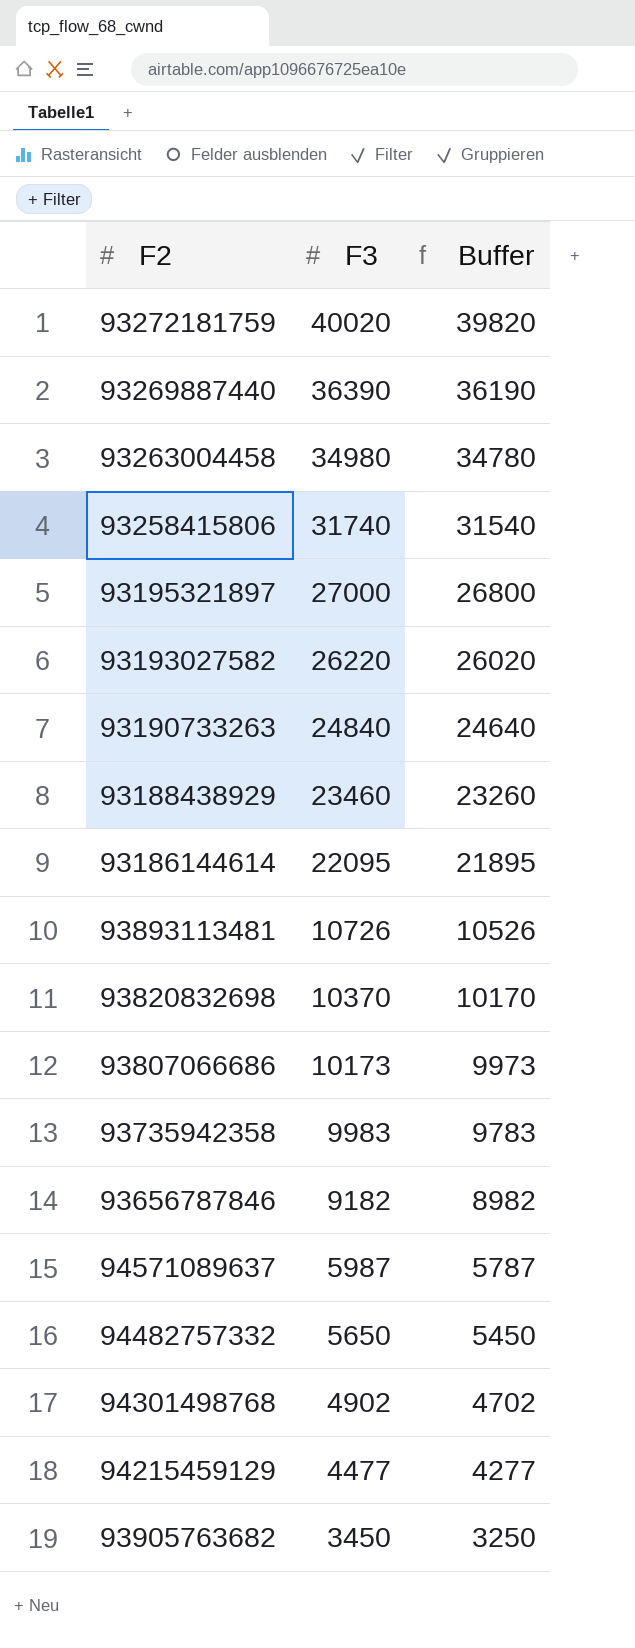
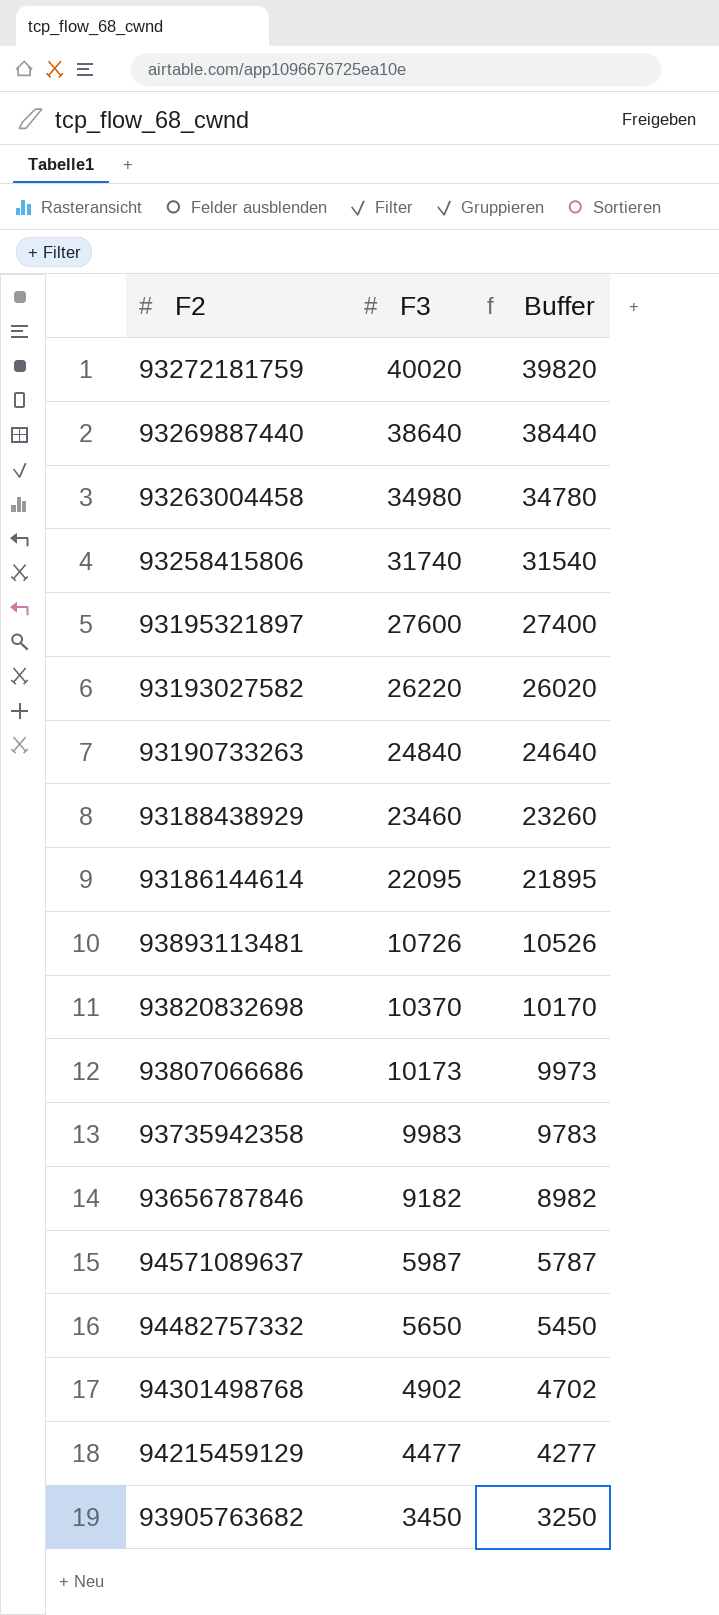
93269887440 | F3: 36390 -> 38640
93269887440 | Buffer: 36190 -> 38440
93195321897 | F3: 27000 -> 27600
93195321897 | Buffer: 26800 -> 27400

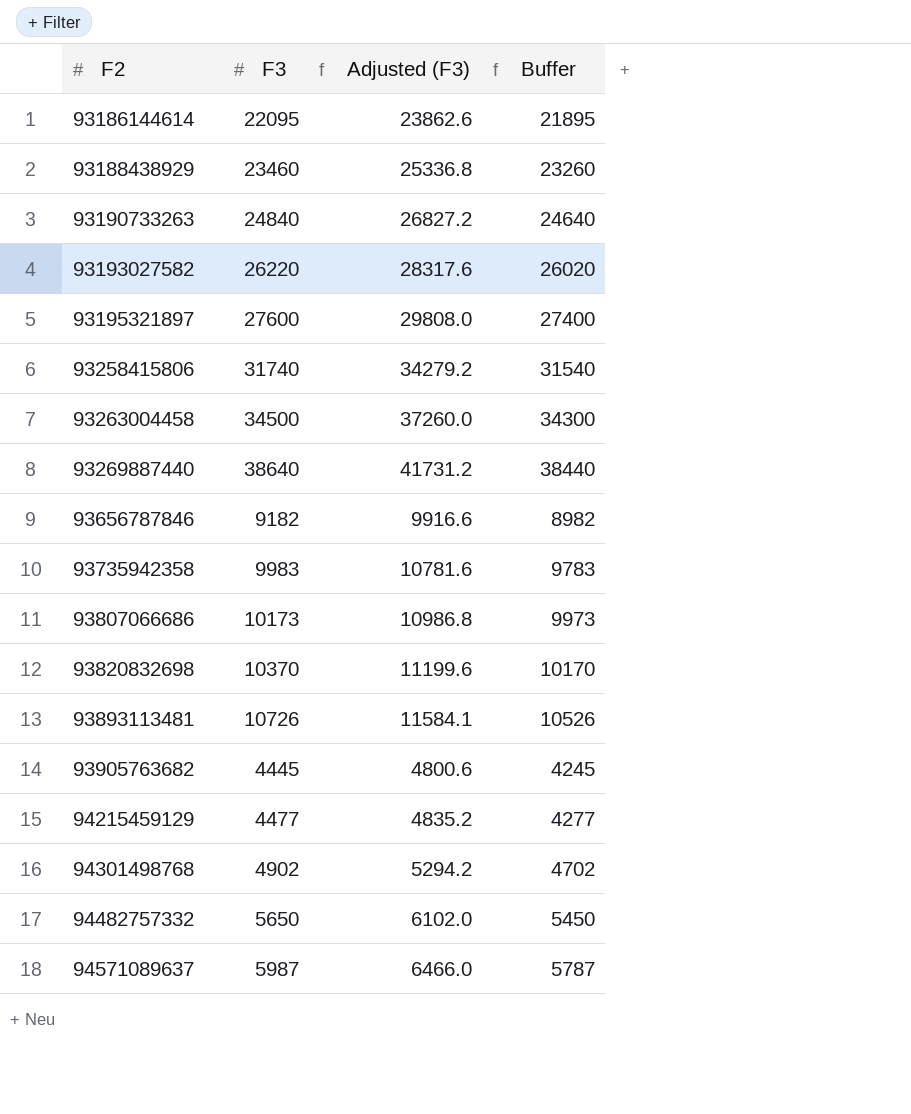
row order: F3 descending -> F2 ascending
column Adjusted (F3) | formula: none -> [F3] * 1.08
row 93272181759: 40020 | 39820 -> none
93263004458 | F3: 34980 -> 34500
93263004458 | Buffer: 34780 -> 34300
93905763682 | F3: 3450 -> 4445
93905763682 | Buffer: 3250 -> 4245

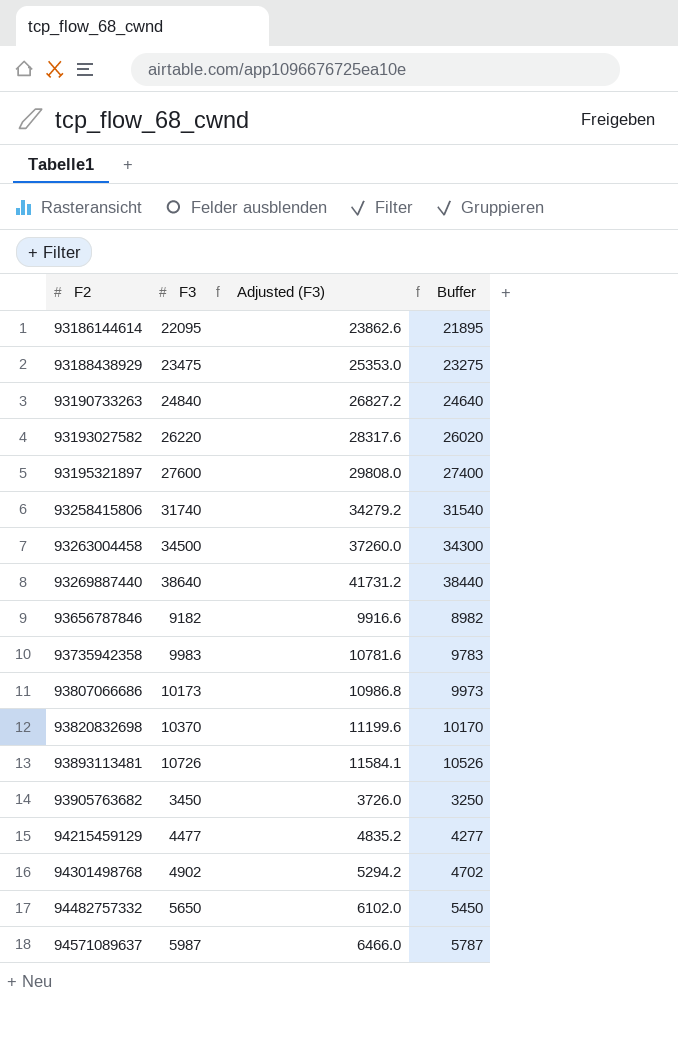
93188438929 | F3: 23460 -> 23475
93188438929 | Adjusted (F3): 25336.8 -> 25353.0
93188438929 | Buffer: 23260 -> 23275
93905763682 | F3: 4445 -> 3450
93905763682 | Adjusted (F3): 4800.6 -> 3726.0
93905763682 | Buffer: 4245 -> 3250

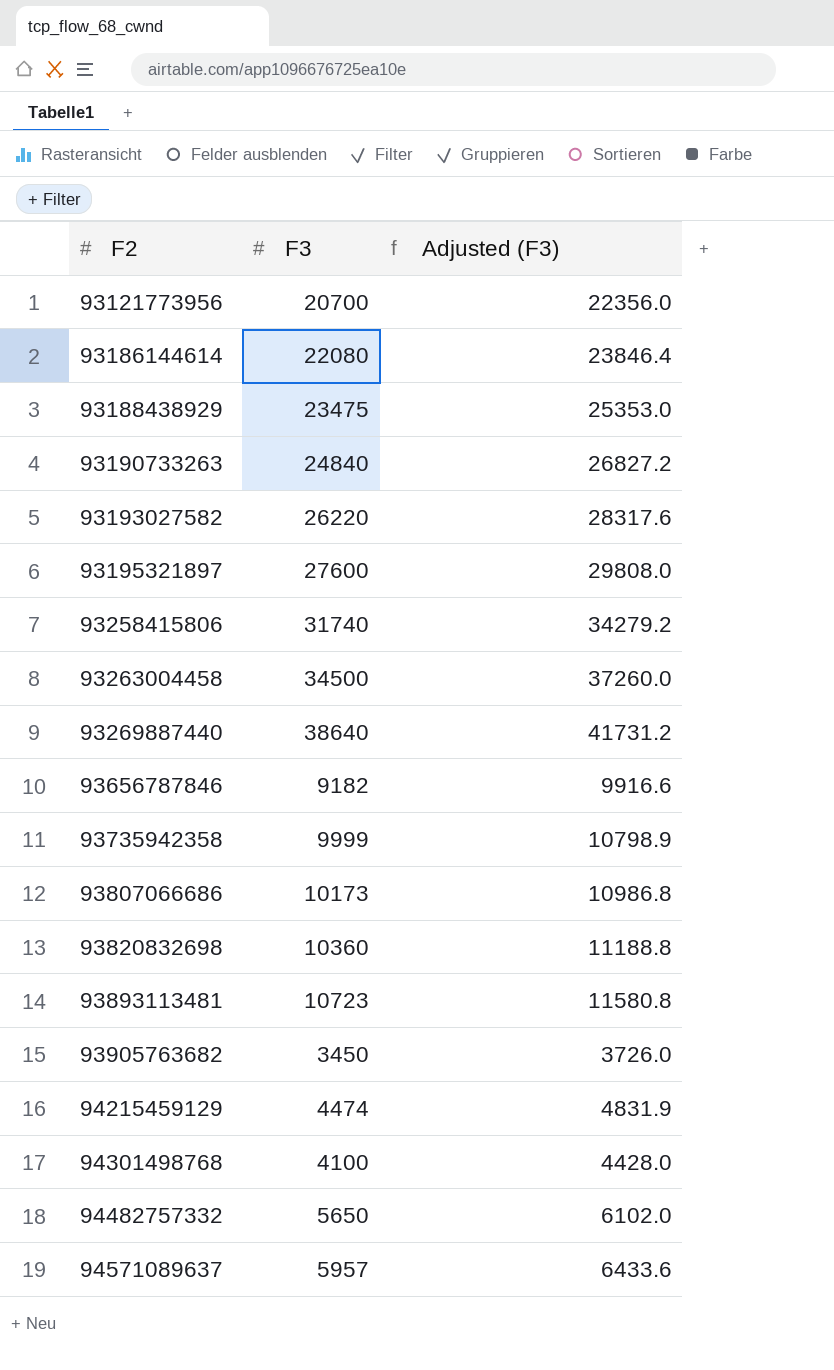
column Buffer | formula: [F3] - 200 -> none
row 93121773956: none -> 20700 | 22356.0
93186144614 | F3: 22095 -> 22080
93186144614 | Adjusted (F3): 23862.6 -> 23846.4
93735942358 | F3: 9983 -> 9999
93735942358 | Adjusted (F3): 10781.6 -> 10798.9
93820832698 | F3: 10370 -> 10360
93820832698 | Adjusted (F3): 11199.6 -> 11188.8
93893113481 | F3: 10726 -> 10723
93893113481 | Adjusted (F3): 11584.1 -> 11580.8
94215459129 | F3: 4477 -> 4474
94215459129 | Adjusted (F3): 4835.2 -> 4831.9
94301498768 | F3: 4902 -> 4100
94301498768 | Adjusted (F3): 5294.2 -> 4428.0
94571089637 | F3: 5987 -> 5957
94571089637 | Adjusted (F3): 6466.0 -> 6433.6

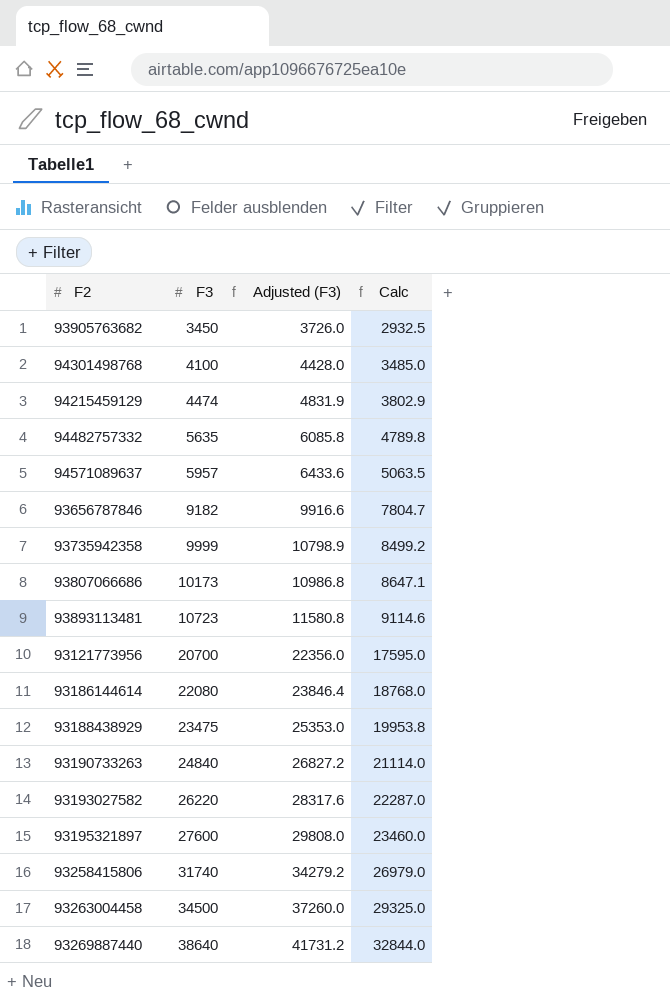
row order: F2 ascending -> F3 ascending
column Calc | formula: none -> [F3] * 0.85
row 93820832698: 10360 | 11188.8 -> none
94482757332 | F3: 5650 -> 5635
94482757332 | Adjusted (F3): 6102.0 -> 6085.8

